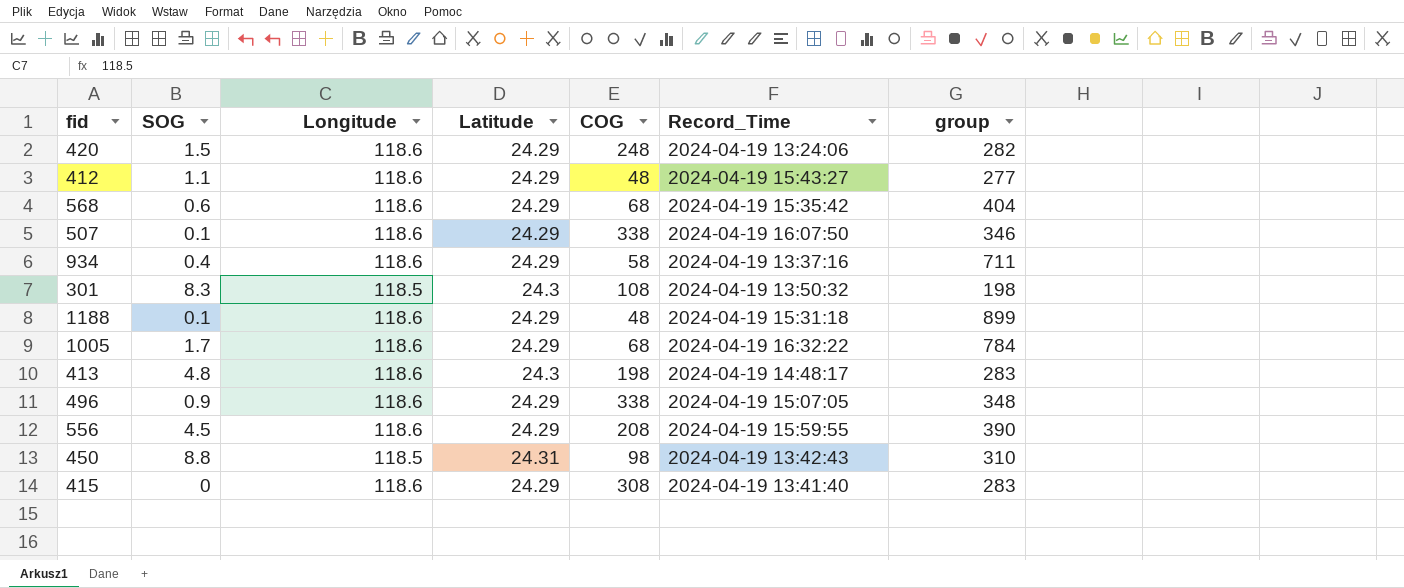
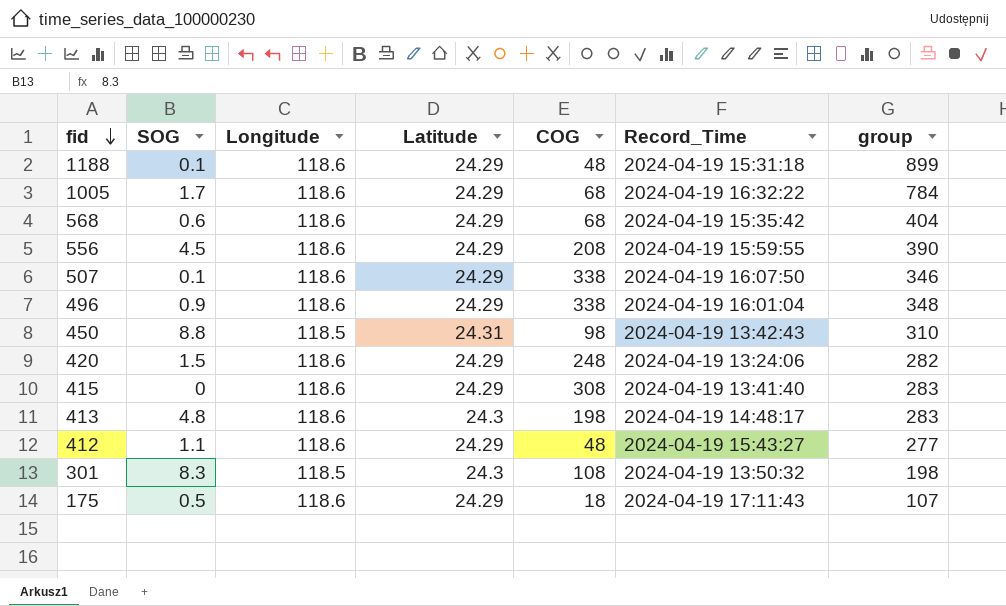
row order: none -> fid descending
row 934: 0.4 | 118.6 | 24.29 | 58 | 2024-04-19 13:37:16 | 711 -> none
496 | Record_Time: 2024-04-19 15:07:05 -> 2024-04-19 16:01:04
row 175: none -> 0.5 | 118.6 | 24.29 | 18 | 2024-04-19 17:11:43 | 107

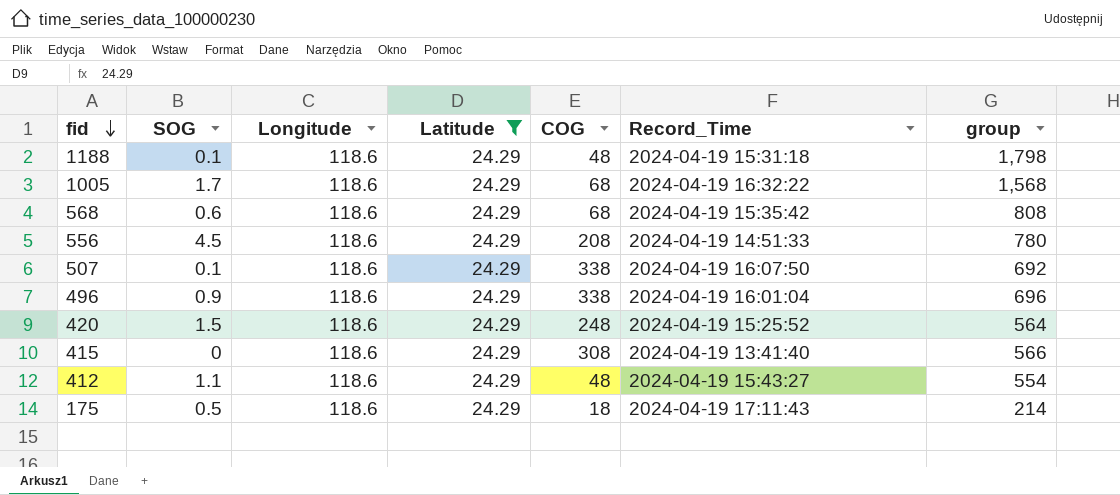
filter: none -> Latitude = 24.29
1188 | group: 899 -> 1,798
1005 | group: 784 -> 1,568
568 | group: 404 -> 808
556 | Record_Time: 2024-04-19 15:59:55 -> 2024-04-19 14:51:33
556 | group: 390 -> 780
507 | group: 346 -> 692
496 | group: 348 -> 696
420 | Record_Time: 2024-04-19 13:24:06 -> 2024-04-19 15:25:52
420 | group: 282 -> 564
415 | group: 283 -> 566
412 | group: 277 -> 554
175 | group: 107 -> 214

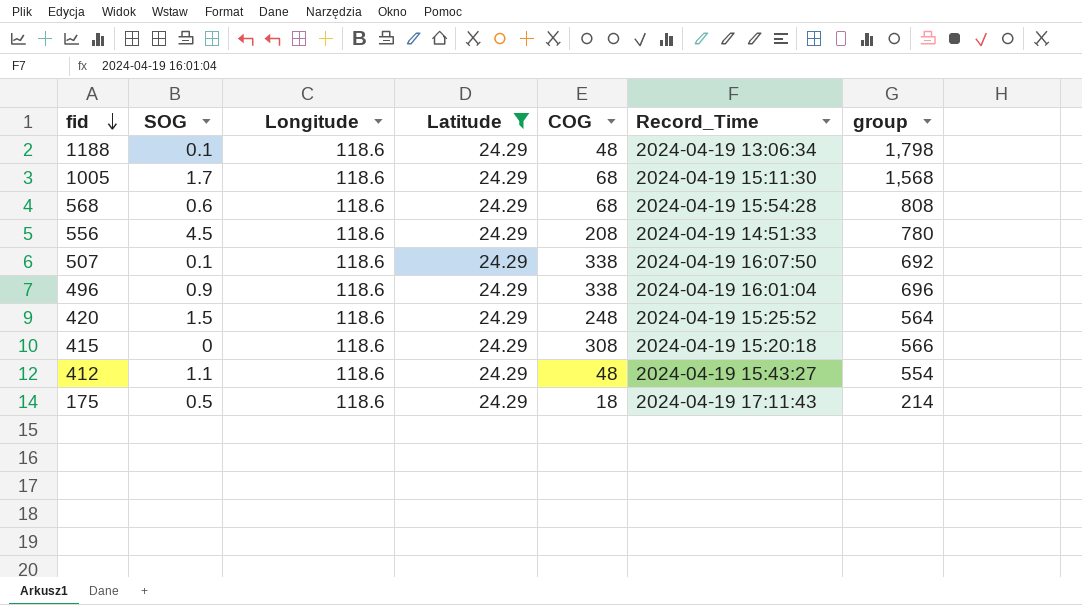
1188 | Record_Time: 2024-04-19 15:31:18 -> 2024-04-19 13:06:34
1005 | Record_Time: 2024-04-19 16:32:22 -> 2024-04-19 15:11:30
568 | Record_Time: 2024-04-19 15:35:42 -> 2024-04-19 15:54:28
415 | Record_Time: 2024-04-19 13:41:40 -> 2024-04-19 15:20:18

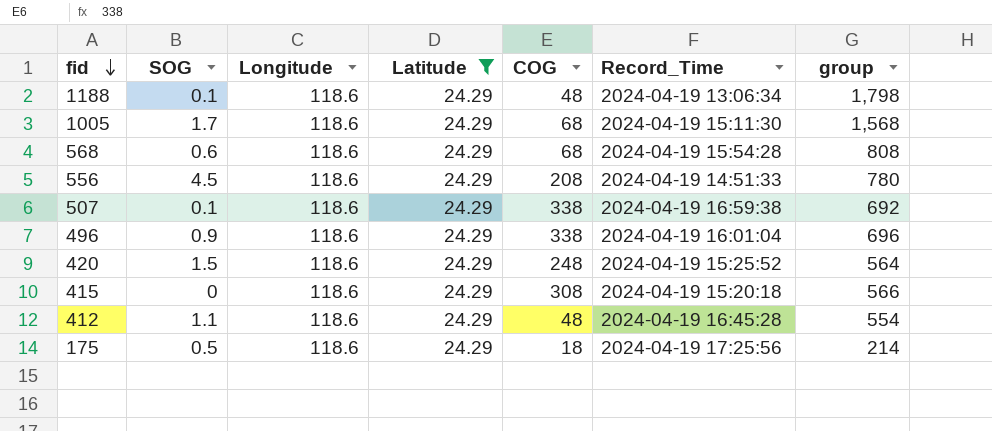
507 | Record_Time: 2024-04-19 16:07:50 -> 2024-04-19 16:59:38
412 | Record_Time: 2024-04-19 15:43:27 -> 2024-04-19 16:45:28
175 | Record_Time: 2024-04-19 17:11:43 -> 2024-04-19 17:25:56

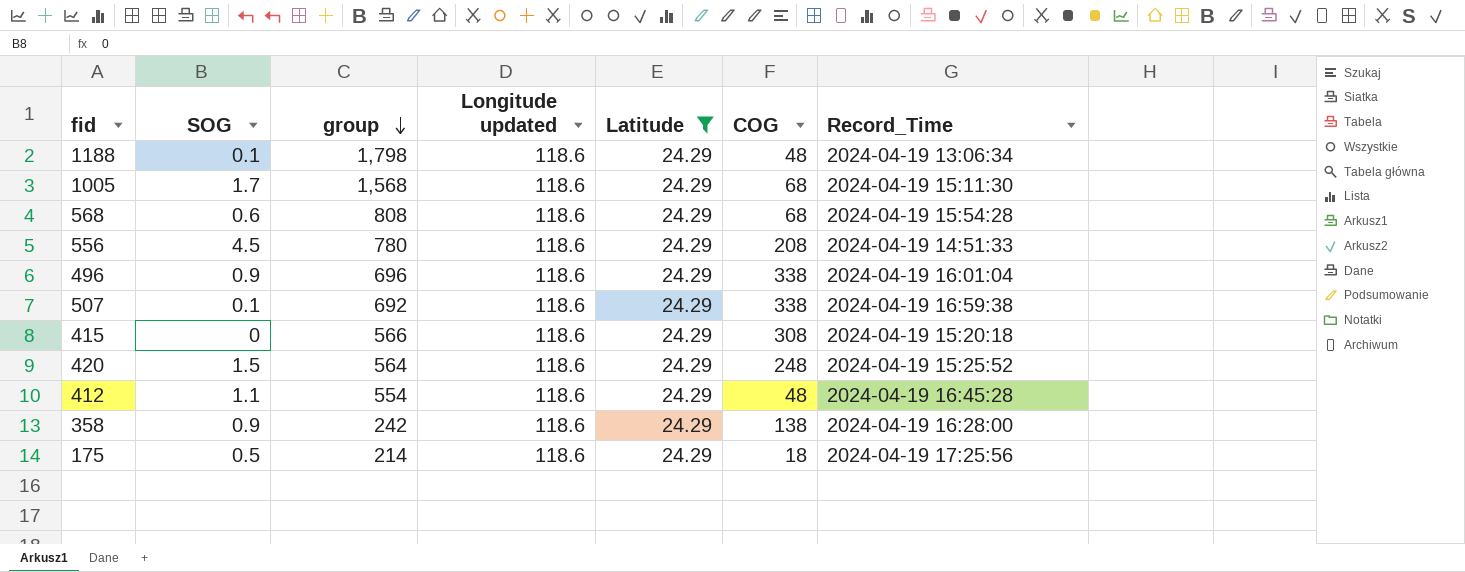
row order: fid descending -> group descending
column group | position: 7 -> 3
column name: Longitude -> Longitude updated
row 358: none -> 0.9 | 242 | 118.6 | 24.29 | 138 | 2024-04-19 16:28:00

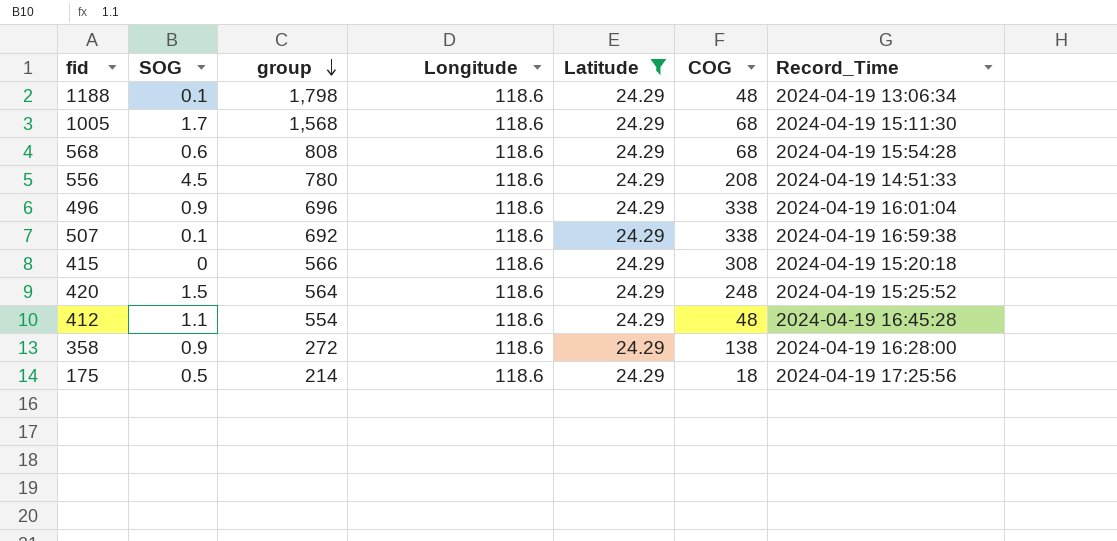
column name: Longitude updated -> Longitude
358 | group: 242 -> 272

